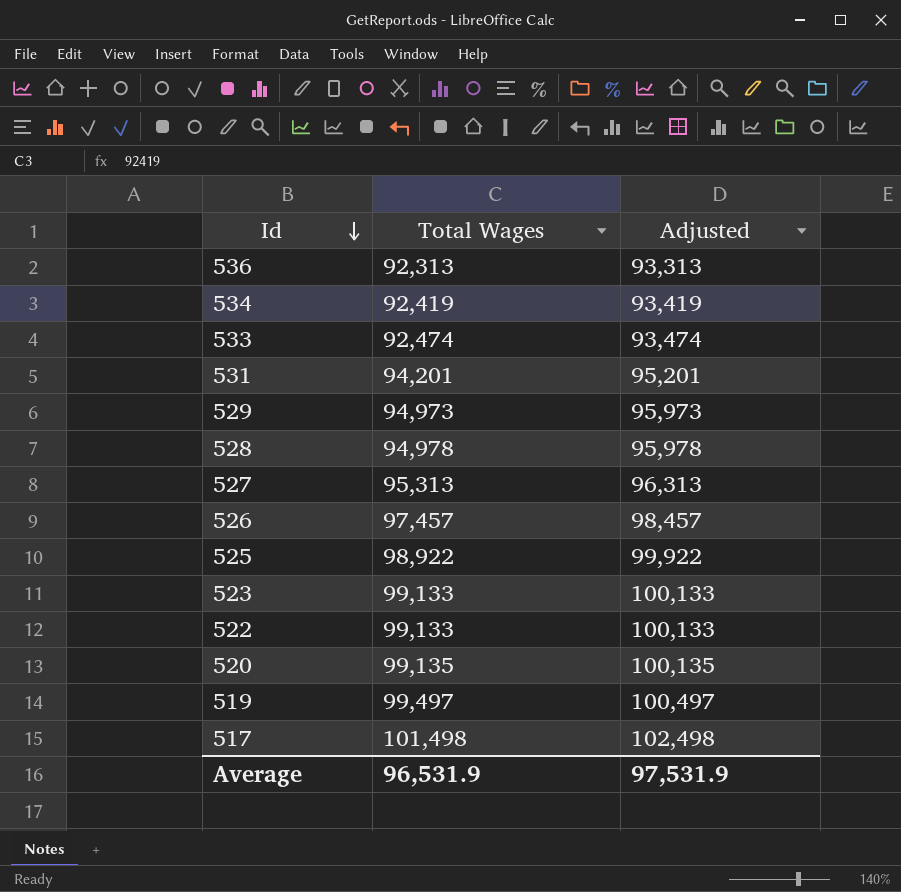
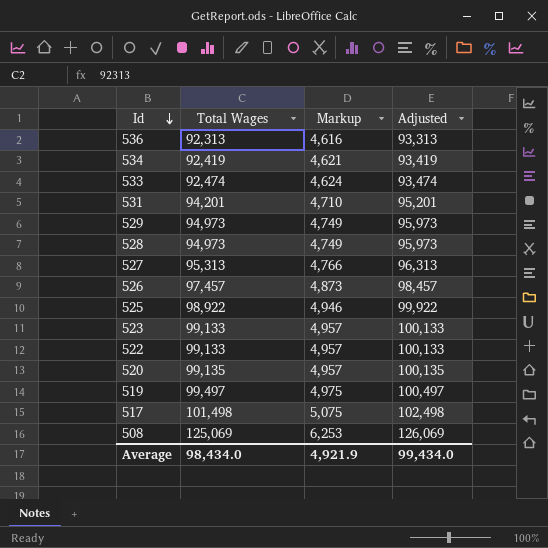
column Markup | formula: none -> [Total Wages] * 0.05
528 | Total Wages: 94,978 -> 94,973
528 | Adjusted: 95,978 -> 95,973
row 508: none -> 125,069 | 6,253 | 126,069
Average | Total Wages: 96,531.9 -> 98,434.0
Average | Adjusted: 97,531.9 -> 99,434.0

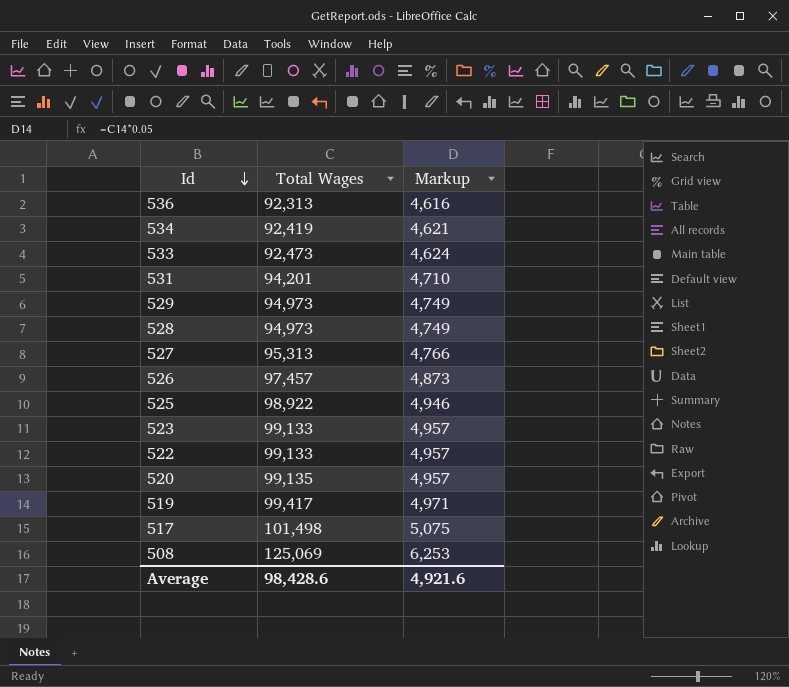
column Adjusted | formula: [Total Wages] + 1000 -> none
533 | Total Wages: 92,474 -> 92,473
519 | Total Wages: 99,497 -> 99,417
519 | Markup: 4,975 -> 4,971
Average | Total Wages: 98,434.0 -> 98,428.6
Average | Markup: 4,921.9 -> 4,921.6

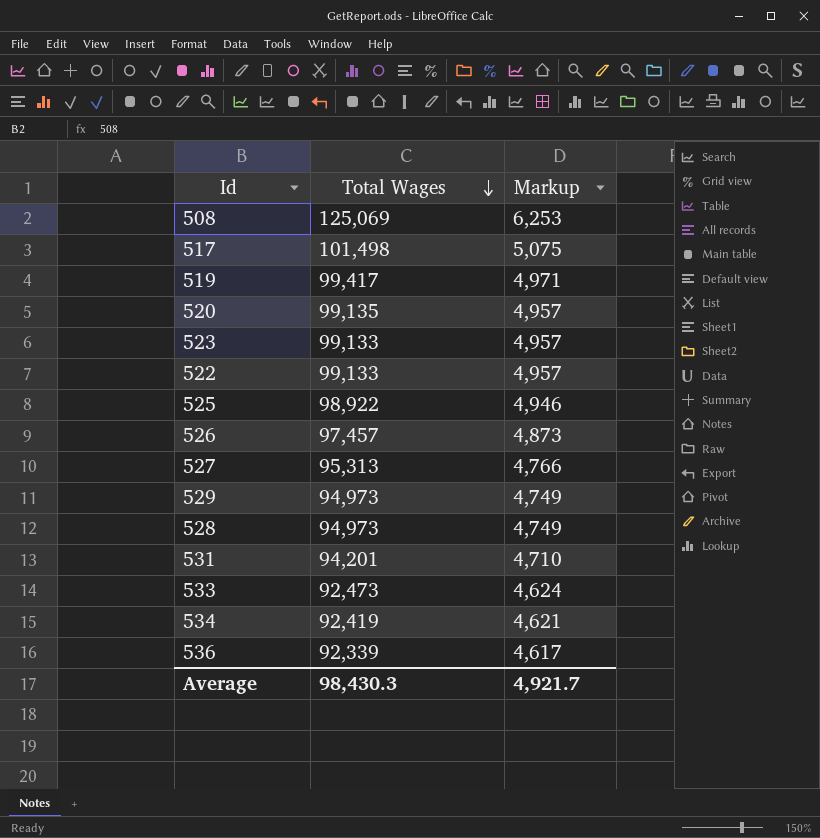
row order: Id descending -> Total Wages descending
536 | Total Wages: 92,313 -> 92,339
536 | Markup: 4,616 -> 4,617
Average | Total Wages: 98,428.6 -> 98,430.3
Average | Markup: 4,921.6 -> 4,921.7

